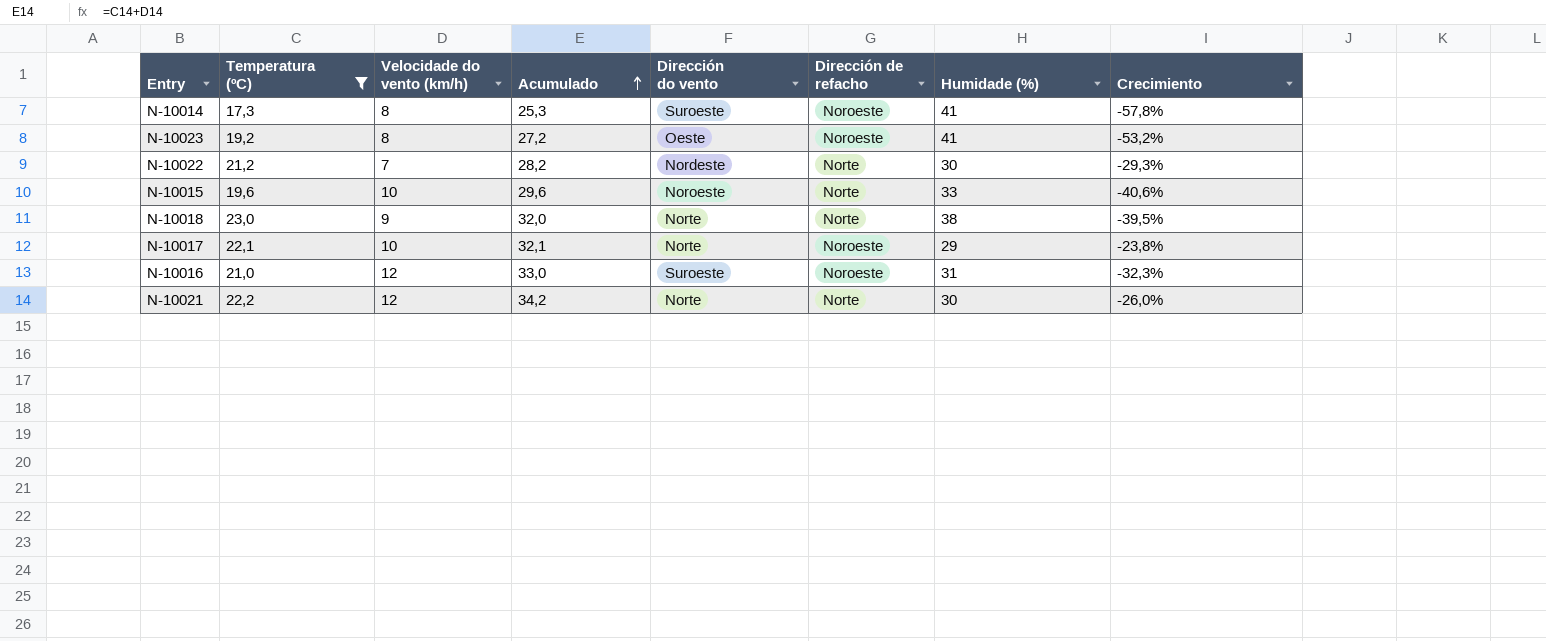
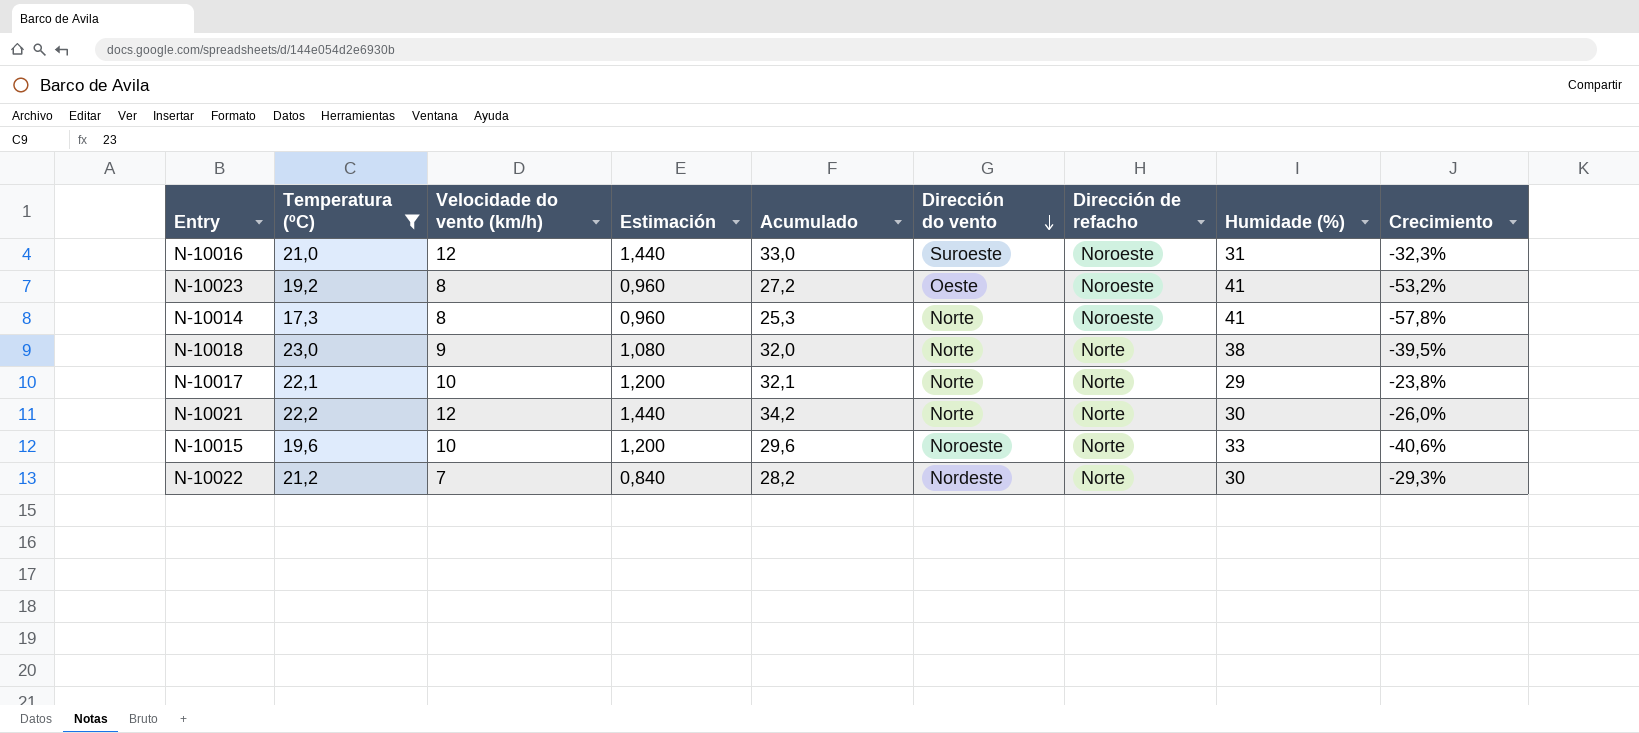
row order: Acumulado ascending -> Dirección do vento descending
column Estimación | formula: none -> [Velocidade do vento (km/h)] * 0,12
N-10014 | Dirección do vento: Suroeste -> Norte
N-10017 | Dirección de refacho: Noroeste -> Norte

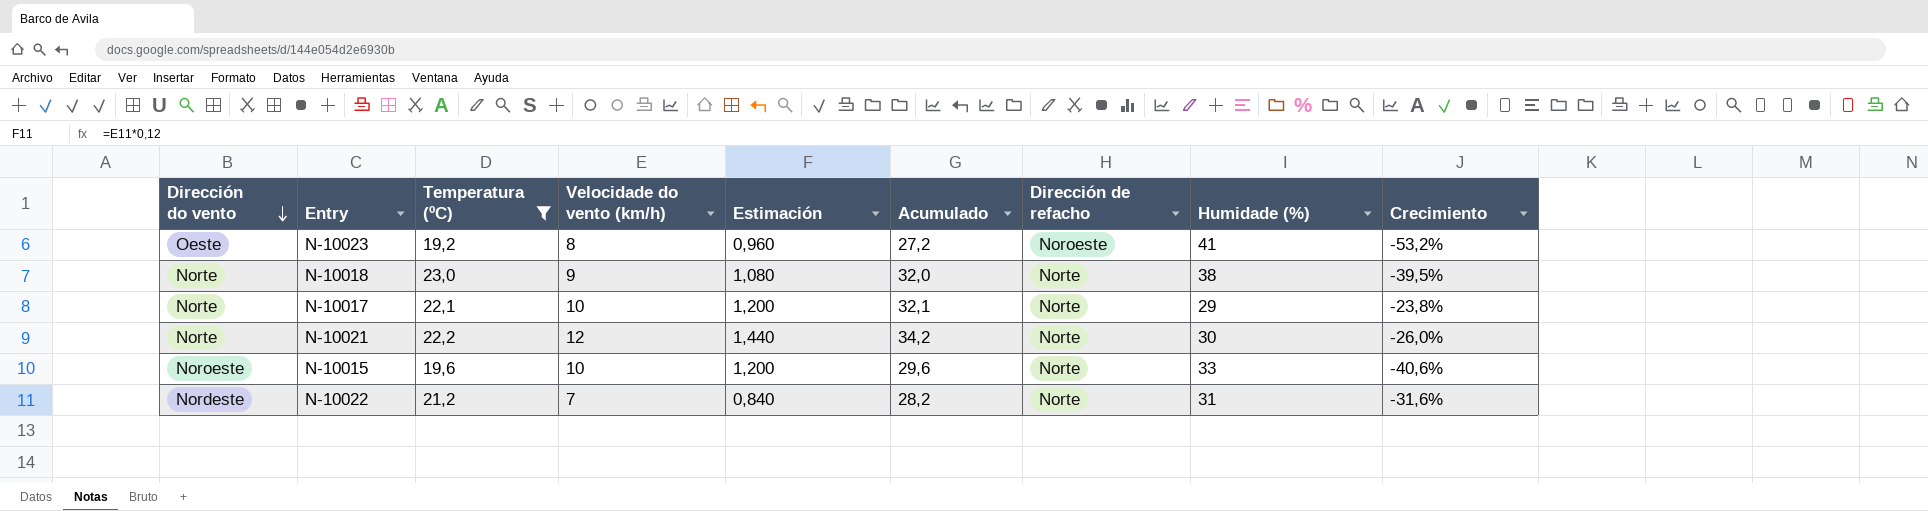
column Dirección do vento | position: 6 -> 1
row N-10016: 21,0 | 12 | 1,440 | 33,0 | Suroeste | Noroeste | 31 | -32,3% -> none
row N-10014: 17,3 | 8 | 0,960 | 25,3 | Norte | Noroeste | 41 | -57,8% -> none
N-10022 | Humidade (%): 30 -> 31
N-10022 | Crecimiento: -29,3% -> -31,6%

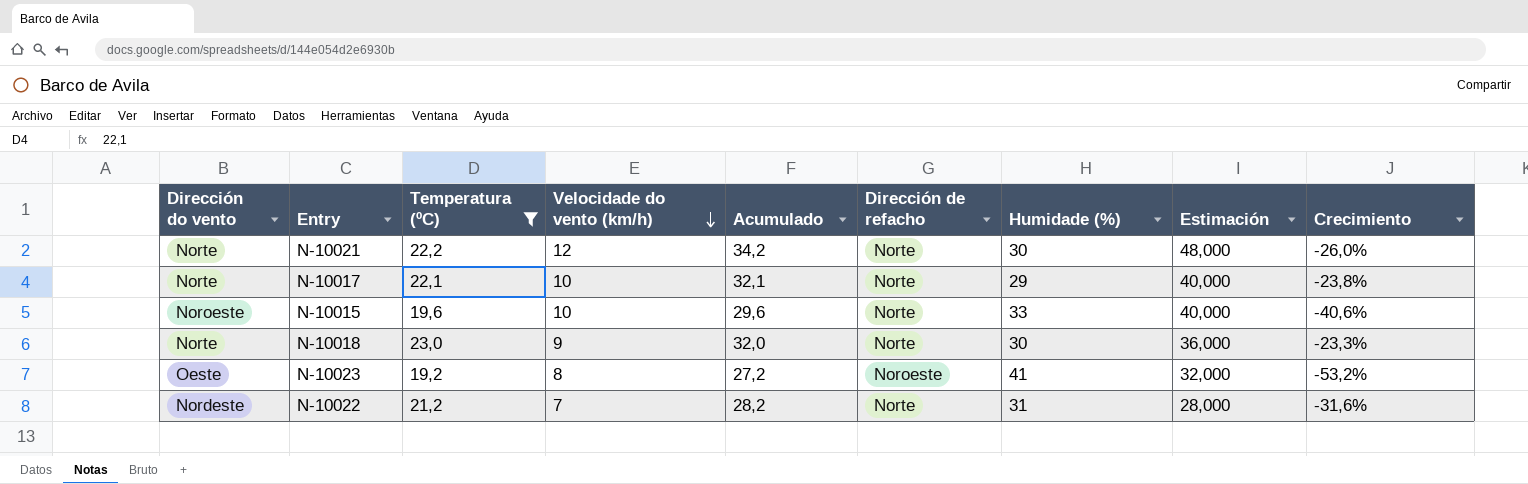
row order: Dirección do vento descending -> Velocidade do vento (km/h) descending
column Estimación | formula: [Velocidade do vento (km/h)] * 0,12 -> [Velocidade do vento (km/h)] * 4
column Estimación | position: 5 -> 8
N-10018 | Humidade (%): 38 -> 30
N-10018 | Crecimiento: -39,5% -> -23,3%

